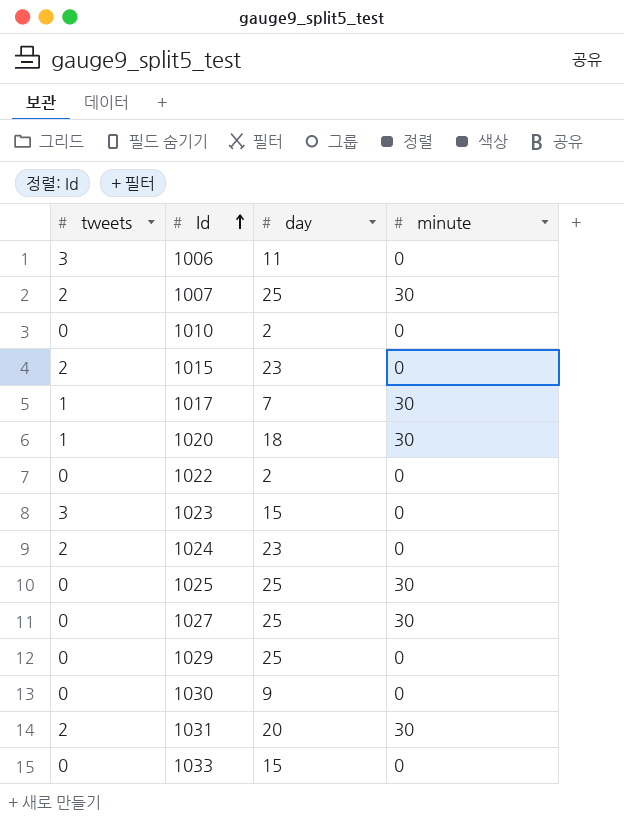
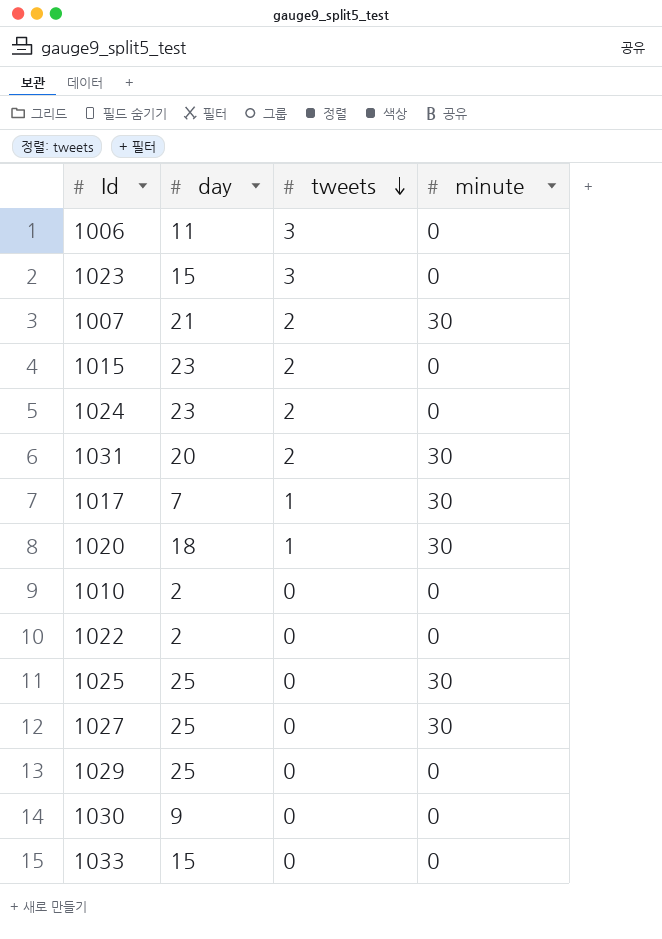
row order: Id ascending -> tweets descending
column tweets | position: 1 -> 3
1007 | day: 25 -> 21

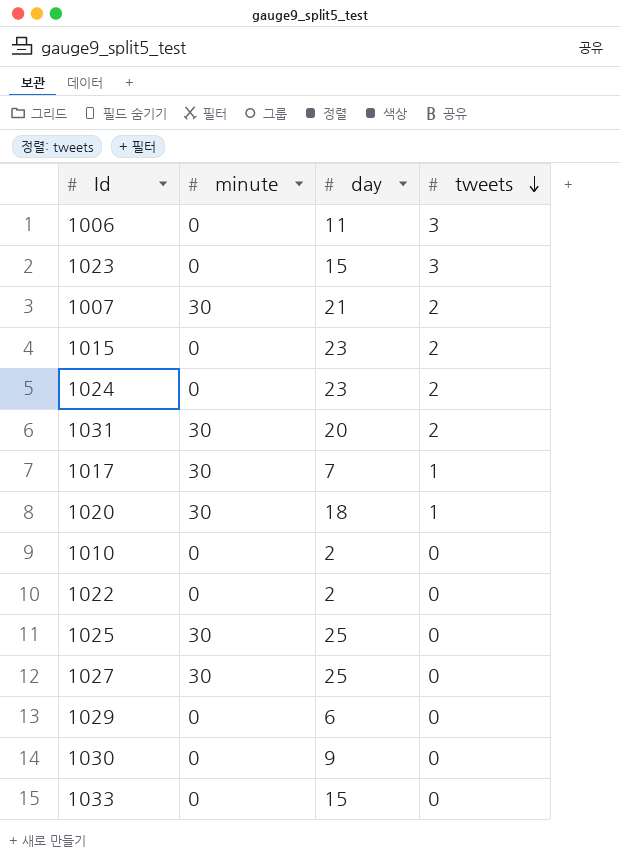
column minute | position: 4 -> 2
1029 | day: 25 -> 6

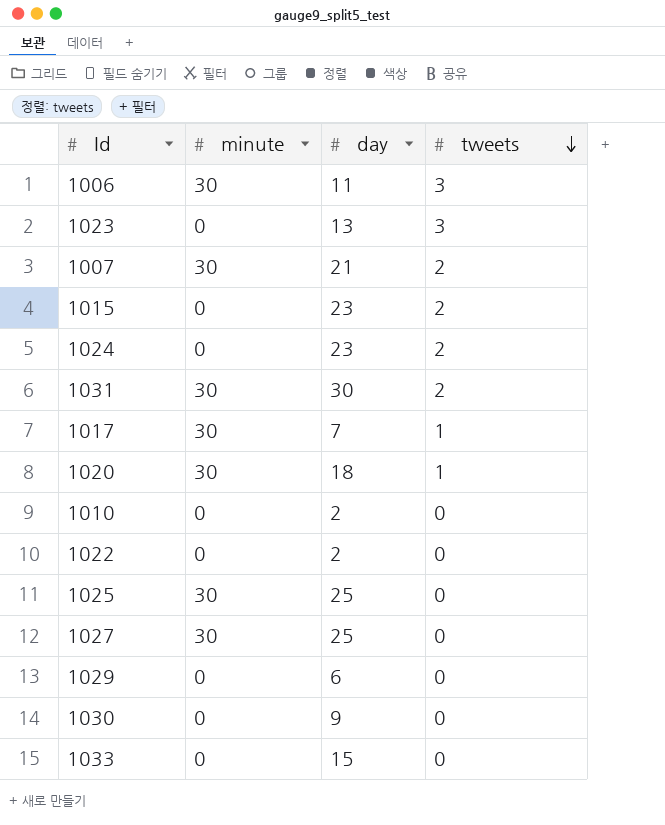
1006 | minute: 0 -> 30
1023 | day: 15 -> 13
1031 | day: 20 -> 30

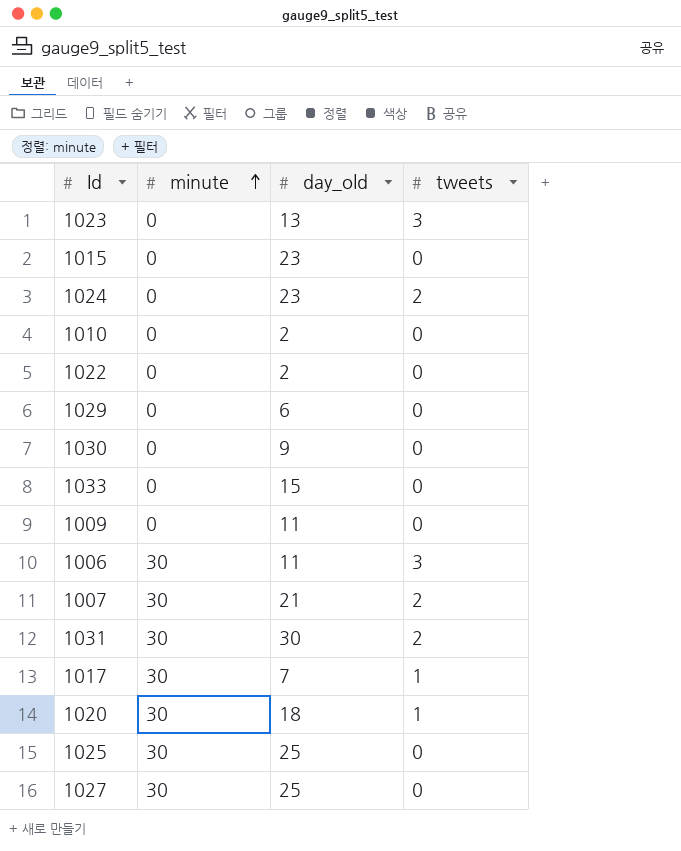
row order: tweets descending -> minute ascending
column name: day -> day_old
1015 | tweets: 2 -> 0
row 1009: none -> 0 | 11 | 0

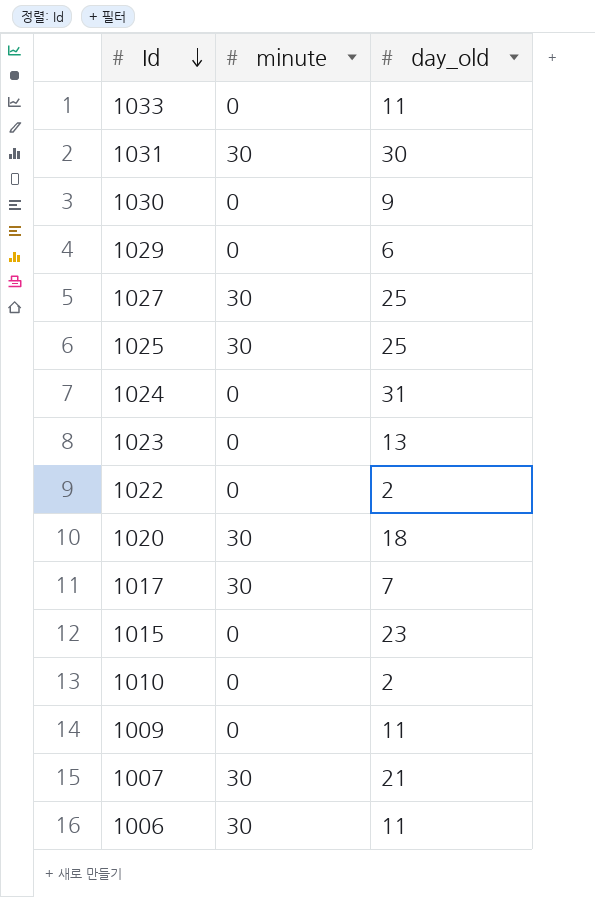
row order: minute ascending -> Id descending
column tweets | position: 4 -> none
1033 | day_old: 15 -> 11
1024 | day_old: 23 -> 31

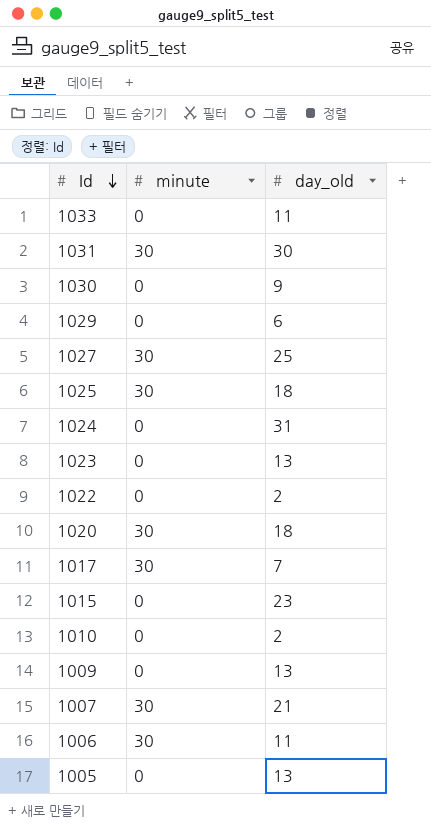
1025 | day_old: 25 -> 18
1009 | day_old: 11 -> 13
row 1005: none -> 0 | 13

